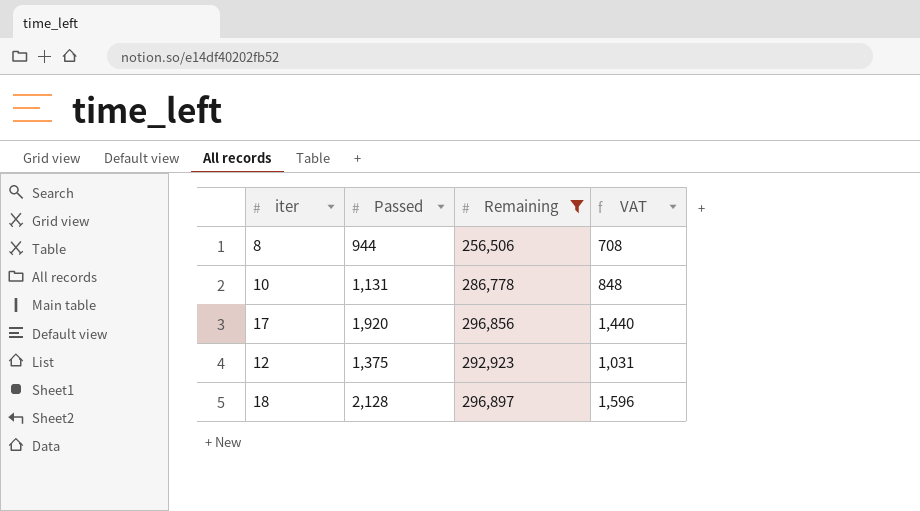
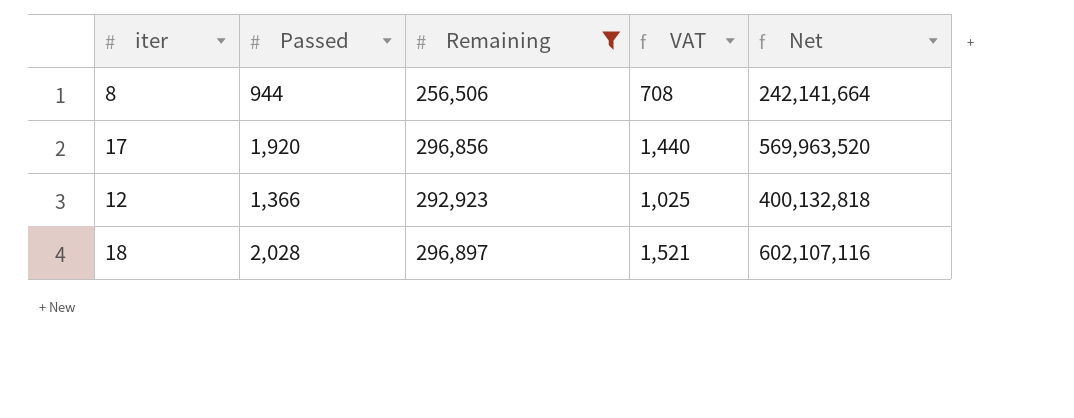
column Net | formula: none -> [Passed] * [Remaining]
row 10: 1,131 | 286,778 | 848 -> none
12 | Passed: 1,375 -> 1,366
12 | VAT: 1,031 -> 1,025
18 | Passed: 2,128 -> 2,028
18 | VAT: 1,596 -> 1,521

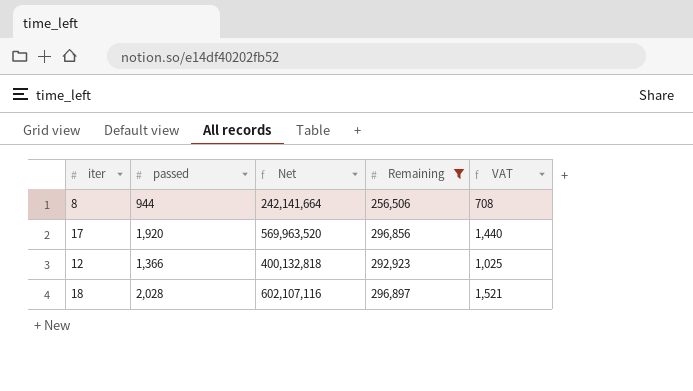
column name: Passed -> passed
column Net | position: 5 -> 3

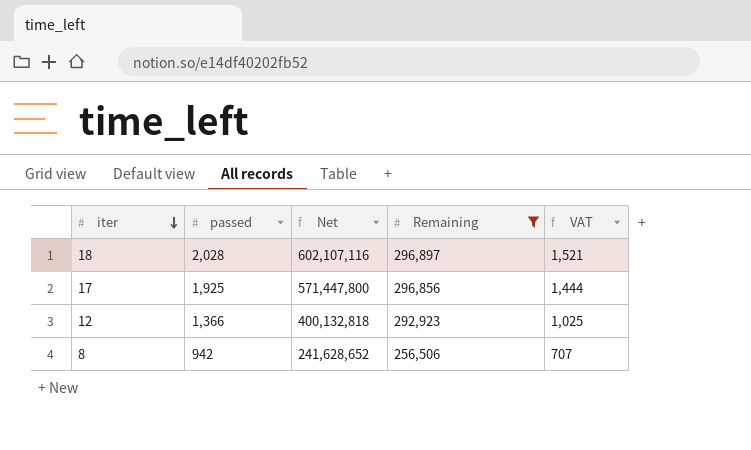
row order: none -> iter descending
17 | passed: 1,920 -> 1,925
17 | Net: 569,963,520 -> 571,447,800
17 | VAT: 1,440 -> 1,444
8 | passed: 944 -> 942
8 | Net: 242,141,664 -> 241,628,652
8 | VAT: 708 -> 707

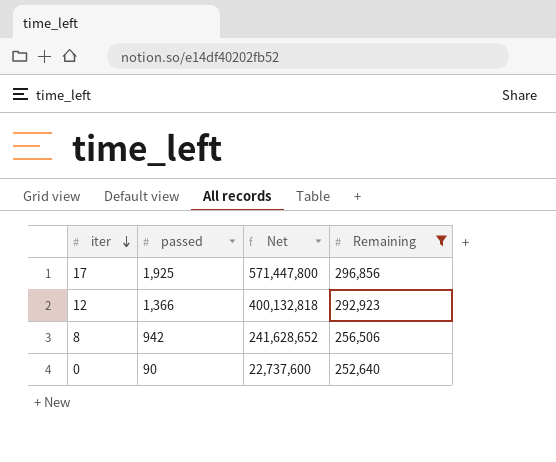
column VAT | formula: [passed] * 0.75 -> none
row 18: 2,028 | 602,107,116 | 296,897 | 1,521 -> none
row 0: none -> 90 | 22,737,600 | 252,640

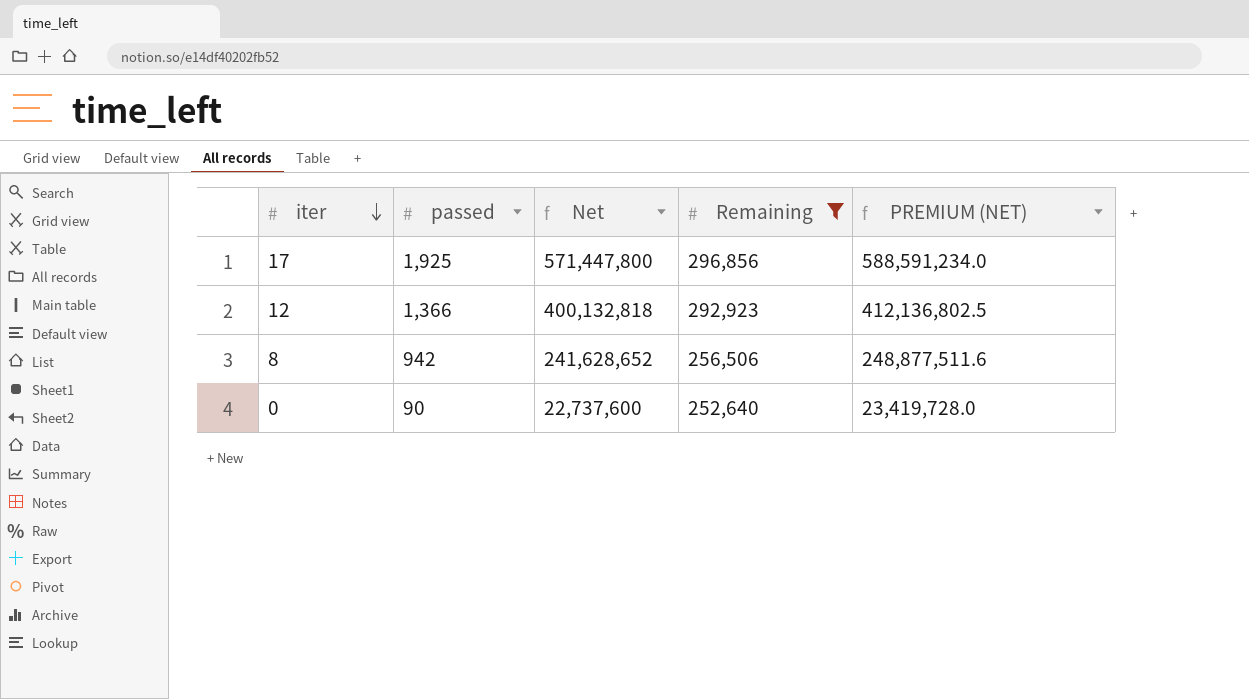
column PREMIUM (NET) | formula: none -> [Net] * 1.03

